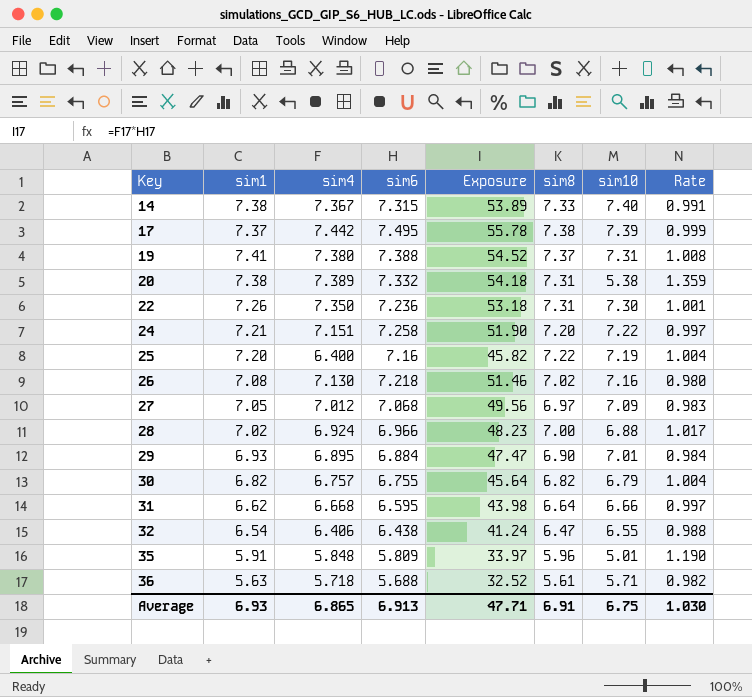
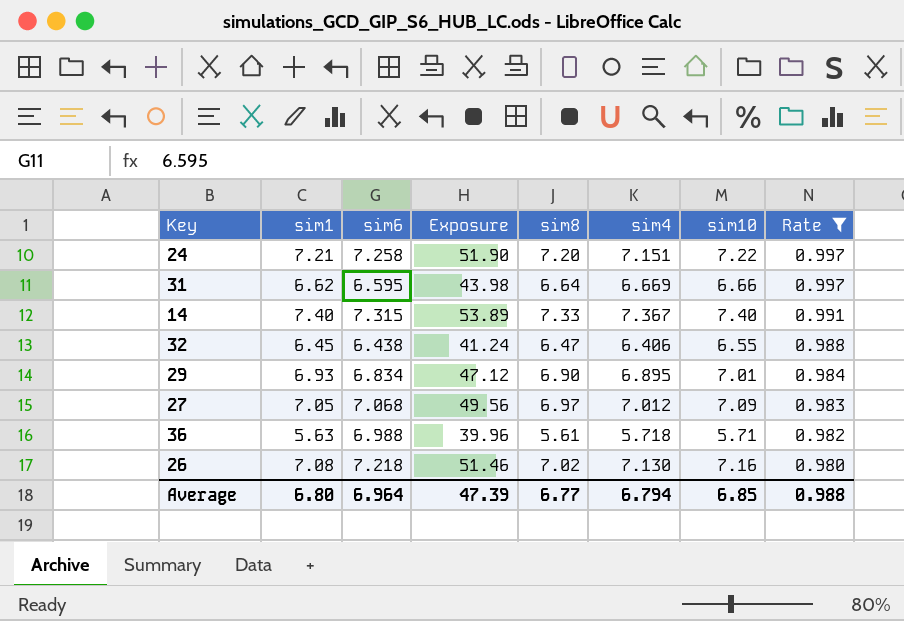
filter: none -> Rate <= 0.997
row order: Key ascending -> Rate descending
column sim4 | position: 3 -> 6
31 | sim4: 6.668 -> 6.669
14 | sim1: 7.38 -> 7.40
32 | sim1: 6.54 -> 6.45
29 | sim6: 6.884 -> 6.834
29 | Exposure: 47.47 -> 47.12
36 | sim6: 5.688 -> 6.988
36 | Exposure: 32.52 -> 39.96
Average | sim1: 6.93 -> 6.80
Average | sim6: 6.913 -> 6.964
Average | Exposure: 47.71 -> 47.39
Average | sim8: 6.91 -> 6.77
Average | sim4: 6.865 -> 6.794
Average | sim10: 6.75 -> 6.85
Average | Rate: 1.030 -> 0.988

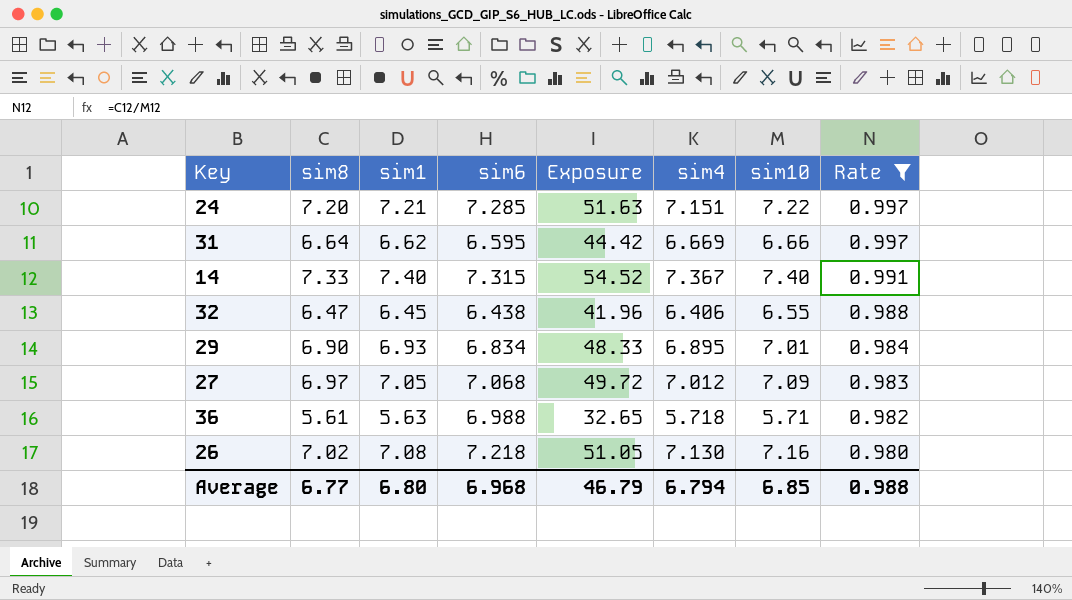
column sim8 | position: 5 -> 2
column Exposure | formula: [sim6] * [sim4] -> [sim4] * [sim10]
24 | sim6: 7.258 -> 7.285
Average | sim6: 6.964 -> 6.968
Average | Exposure: 47.39 -> 46.79

